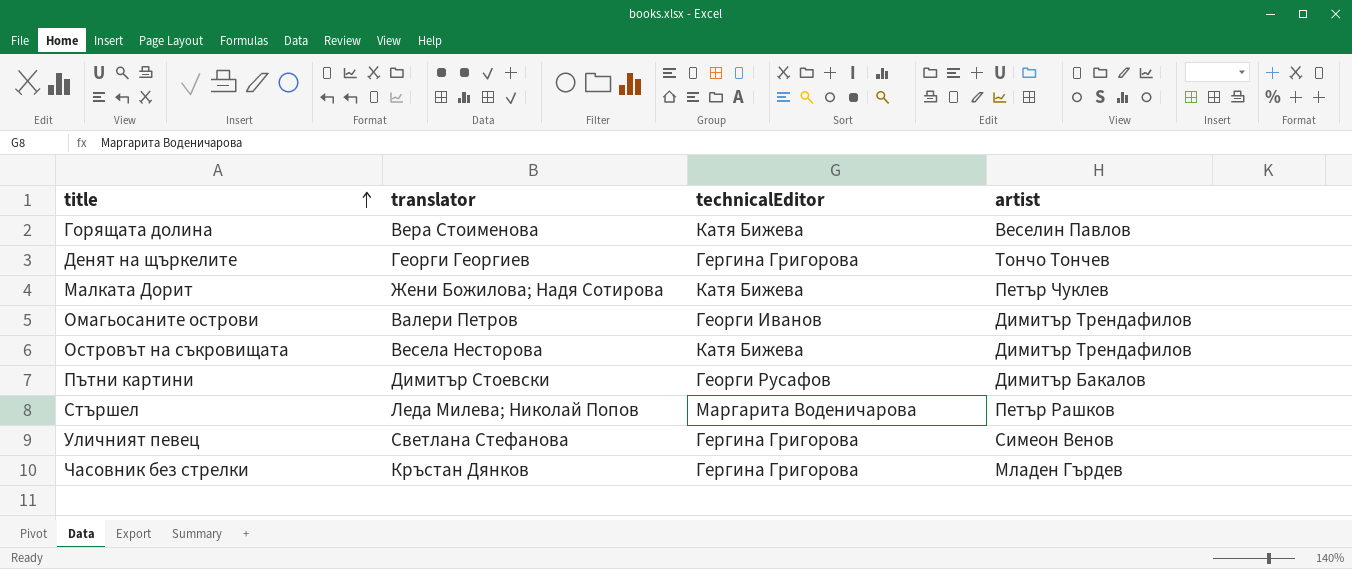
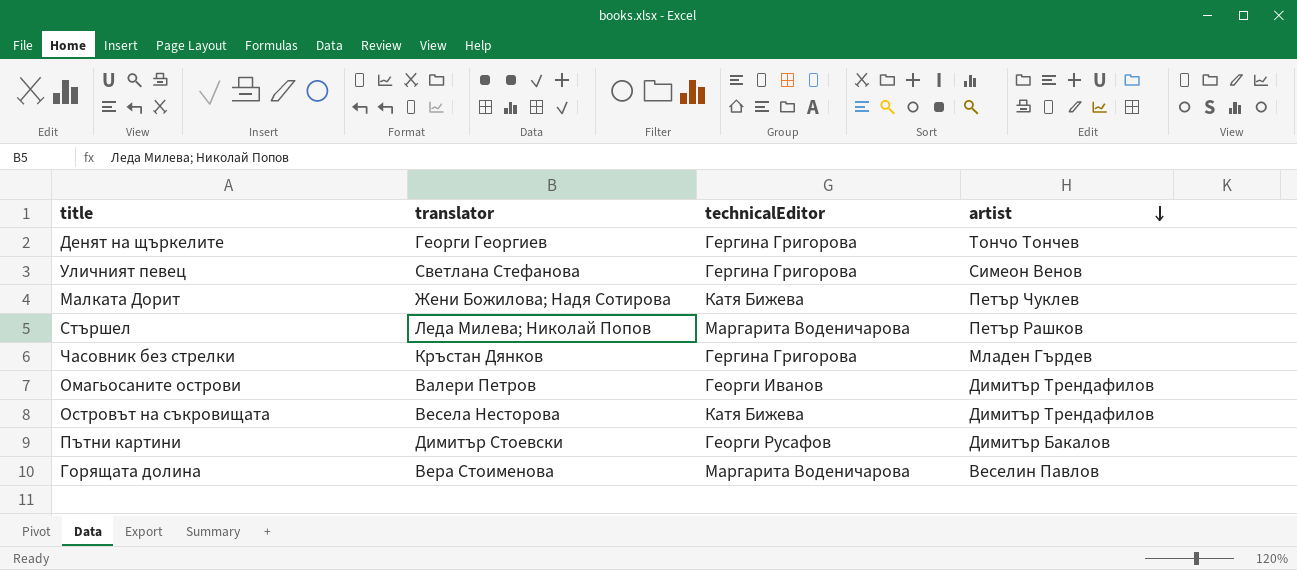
row order: title ascending -> artist descending
Горящата долина | technicalEditor: Катя Бижева -> Маргарита Воденичарова

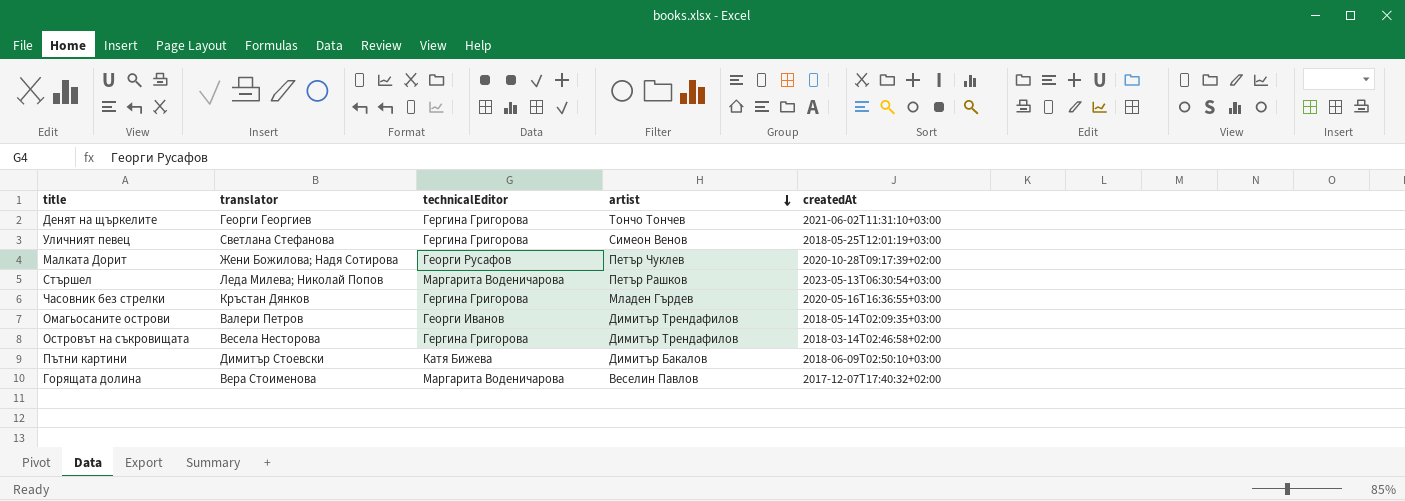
column createdAt | position: none -> 5
Малката Дорит | technicalEditor: Катя Бижева -> Георги Русафов
Островът на съкровищата | technicalEditor: Катя Бижева -> Гергина Григорова
Пътни картини | technicalEditor: Георги Русафов -> Катя Бижева

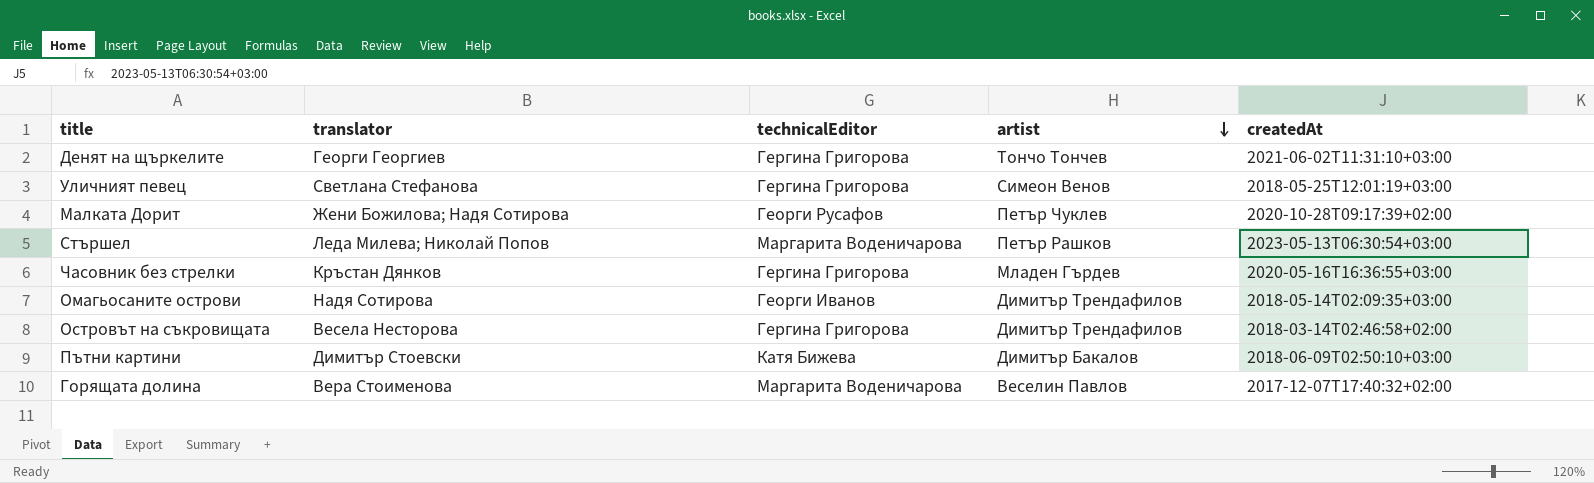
Омагьосаните острови | translator: Валери Петров -> Надя Сотирова

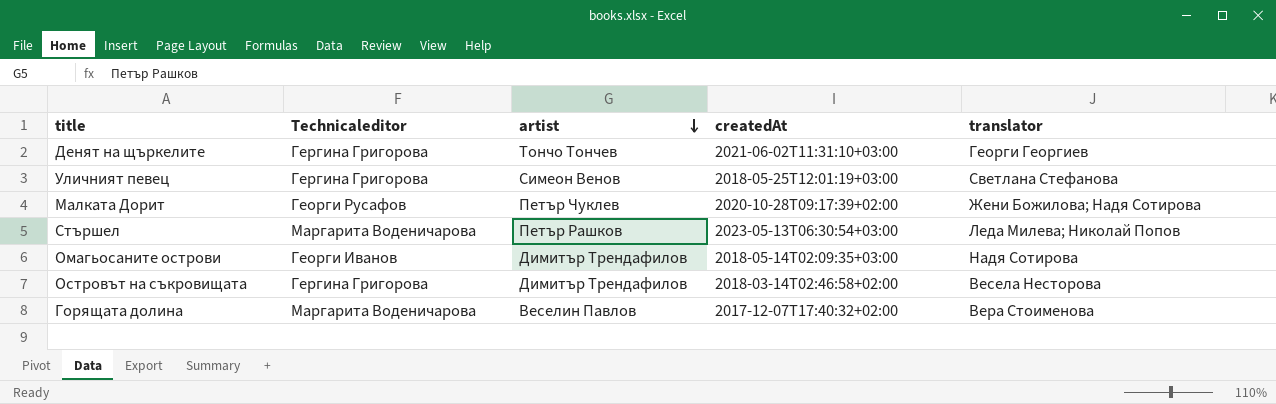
column name: technicalEditor -> Technicaleditor
column translator | position: 2 -> 5
row Часовник без стрелки: Кръстан Дянков | Гергина Григорова | Младен Гърдев | 2020-05-16T16:36:55+03:00 -> none
row Пътни картини: Димитър Стоевски | Катя Бижева | Димитър Бакалов | 2018-06-09T02:50:10+03:00 -> none

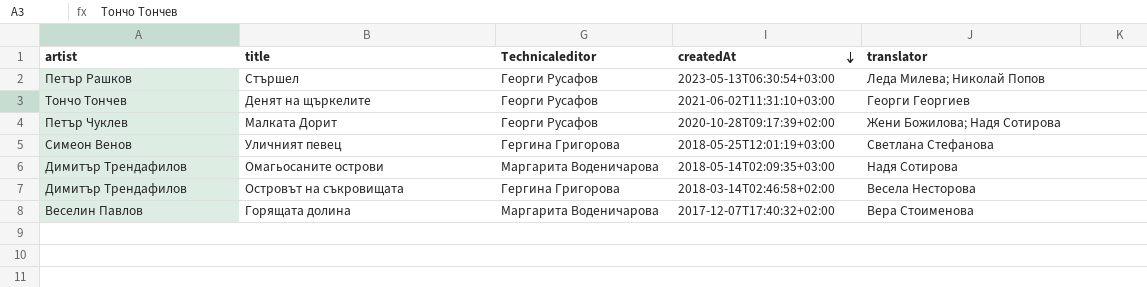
row order: artist descending -> createdAt descending
column artist | position: 3 -> 1
Стършел | Technicaleditor: Маргарита Воденичарова -> Георги Русафов
Денят на щъркелите | Technicaleditor: Гергина Григорова -> Георги Русафов
Омагьосаните острови | Technicaleditor: Георги Иванов -> Маргарита Воденичарова

